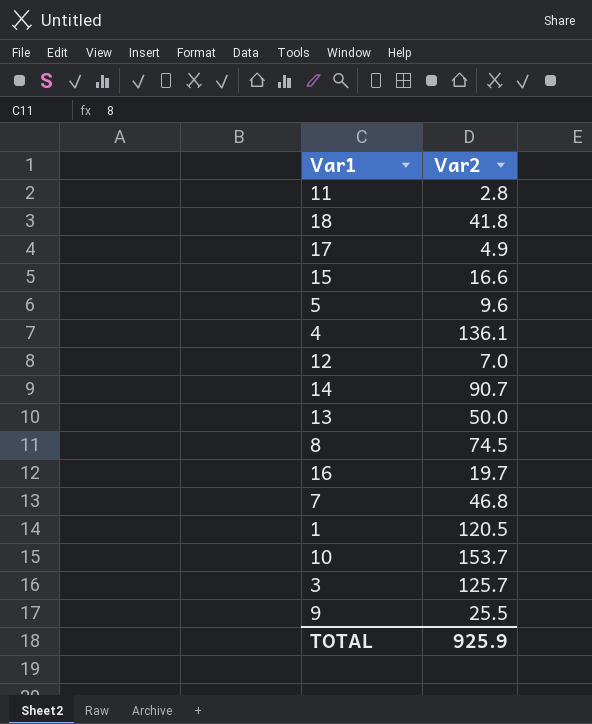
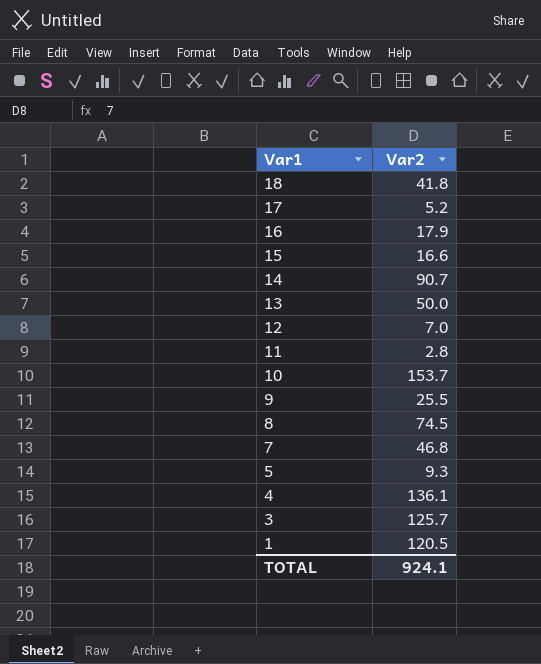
row order: none -> Var1 descending
17 | Var2: 4.9 -> 5.2
16 | Var2: 19.7 -> 17.9
5 | Var2: 9.6 -> 9.3
TOTAL | Var2: 925.9 -> 924.1

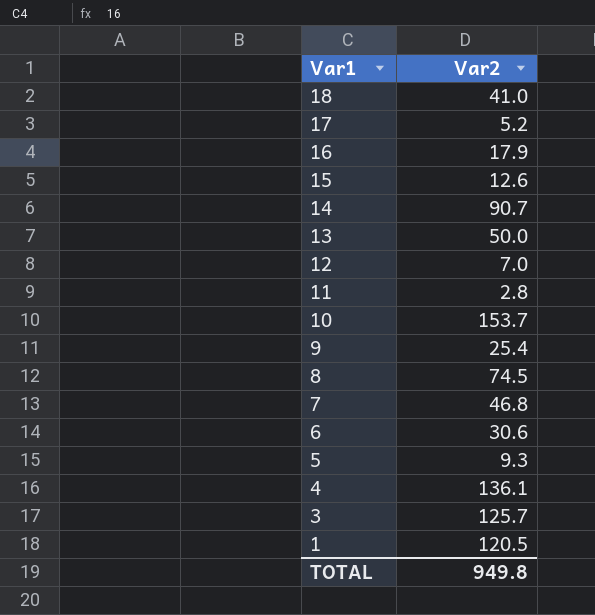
18 | Var2: 41.8 -> 41.0
15 | Var2: 16.6 -> 12.6
9 | Var2: 25.5 -> 25.4
row 6: none -> 30.6
TOTAL | Var2: 924.1 -> 949.8

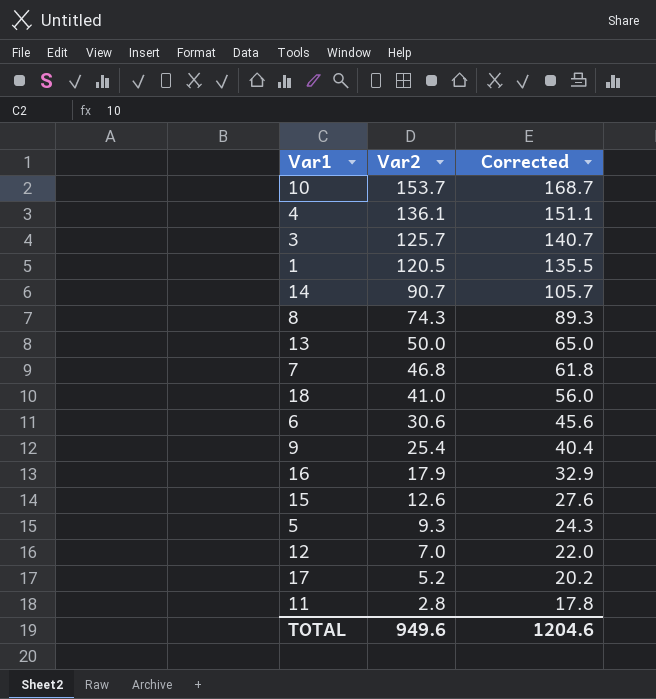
row order: Var1 descending -> Var2 descending
column Corrected | formula: none -> [Var2] + 15
8 | Var2: 74.5 -> 74.3
TOTAL | Var2: 949.8 -> 949.6

